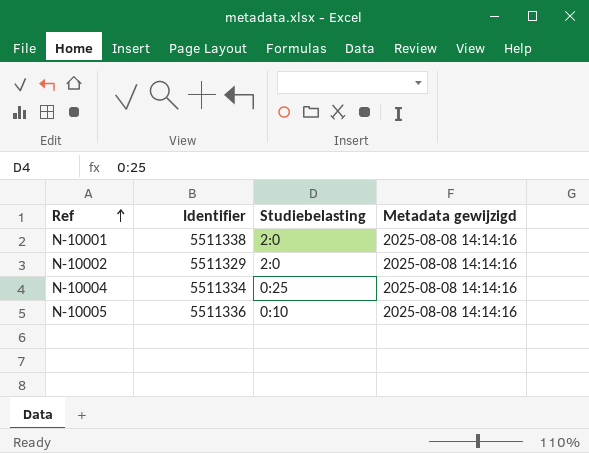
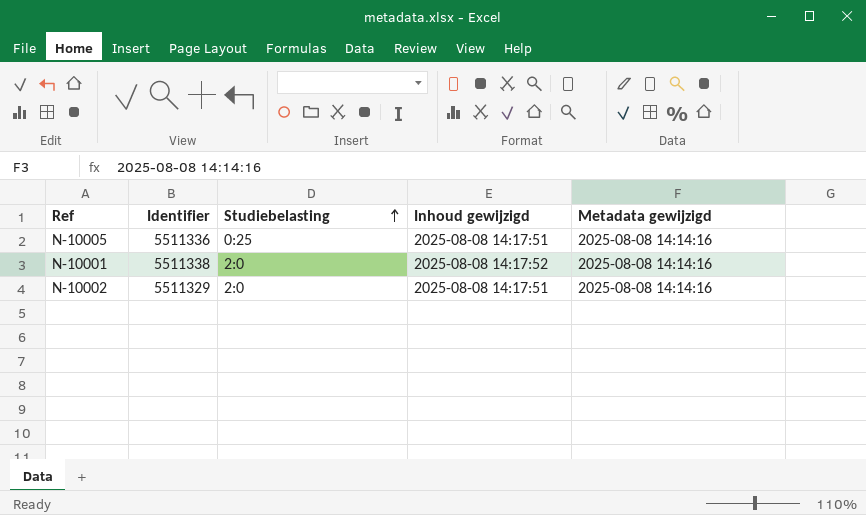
row order: Ref ascending -> Studiebelasting ascending
column Inhoud gewijzigd | position: none -> 4
row N-10004: 5511334 | 0:25 | 2025-08-08 14:14:16 -> none
N-10005 | Studiebelasting: 0:10 -> 0:25

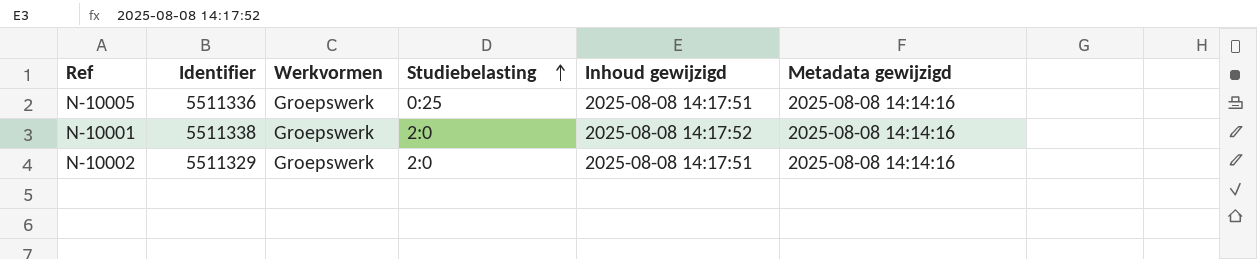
column Werkvormen | position: none -> 3

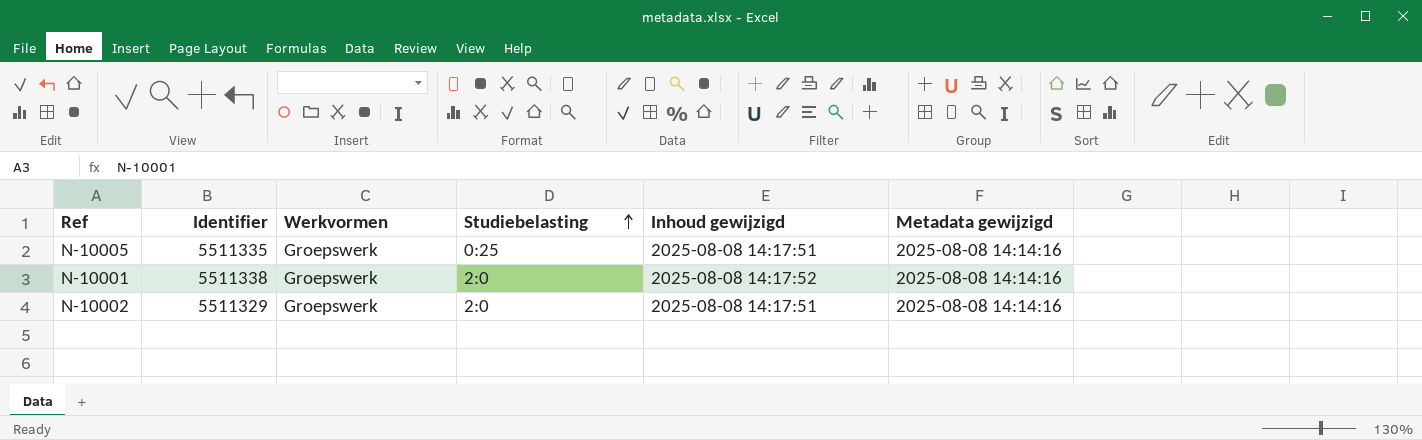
N-10005 | Identifier: 5511336 -> 5511335

